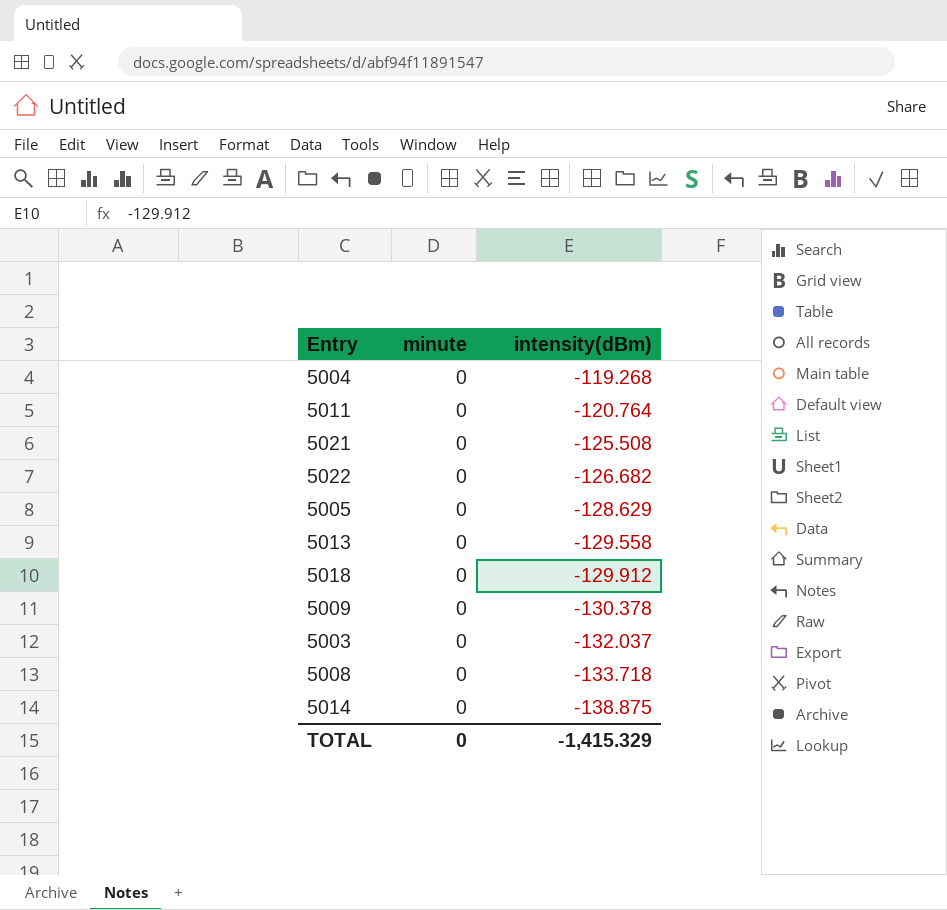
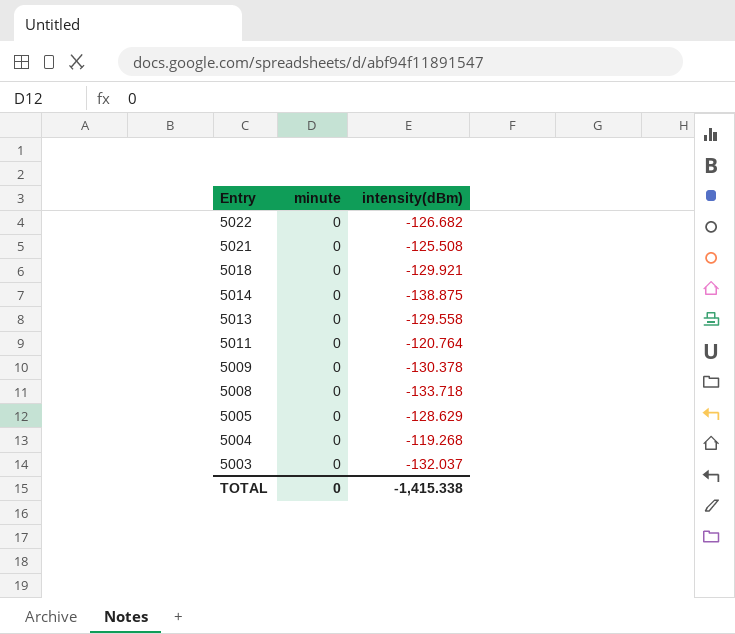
row order: intensity(dBm) descending -> Entry descending
5018 | intensity(dBm): -129.912 -> -129.921
TOTAL | intensity(dBm): -1,415.329 -> -1,415.338

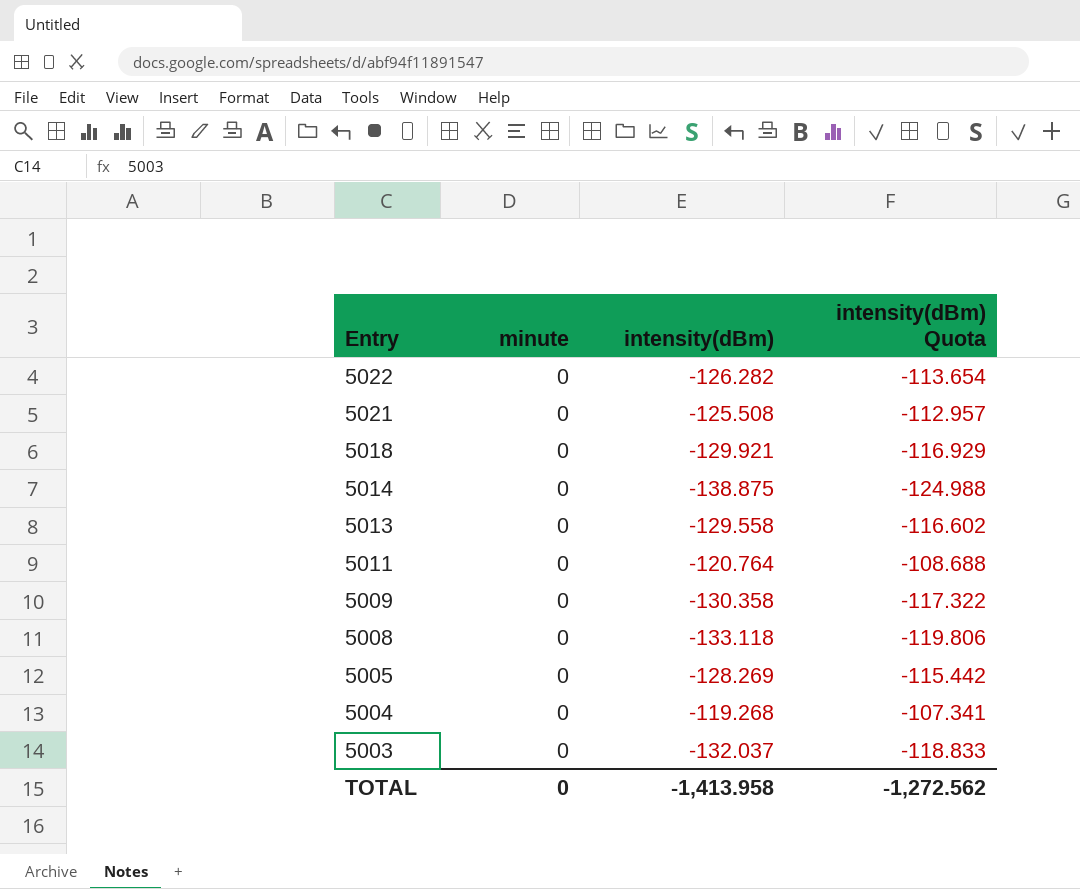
column intensity(dBm) Quota | formula: none -> [intensity(dBm)] * 0.9
5022 | intensity(dBm): -126.682 -> -126.282
5009 | intensity(dBm): -130.378 -> -130.358
5008 | intensity(dBm): -133.718 -> -133.118
5005 | intensity(dBm): -128.629 -> -128.269
TOTAL | intensity(dBm): -1,415.338 -> -1,413.958

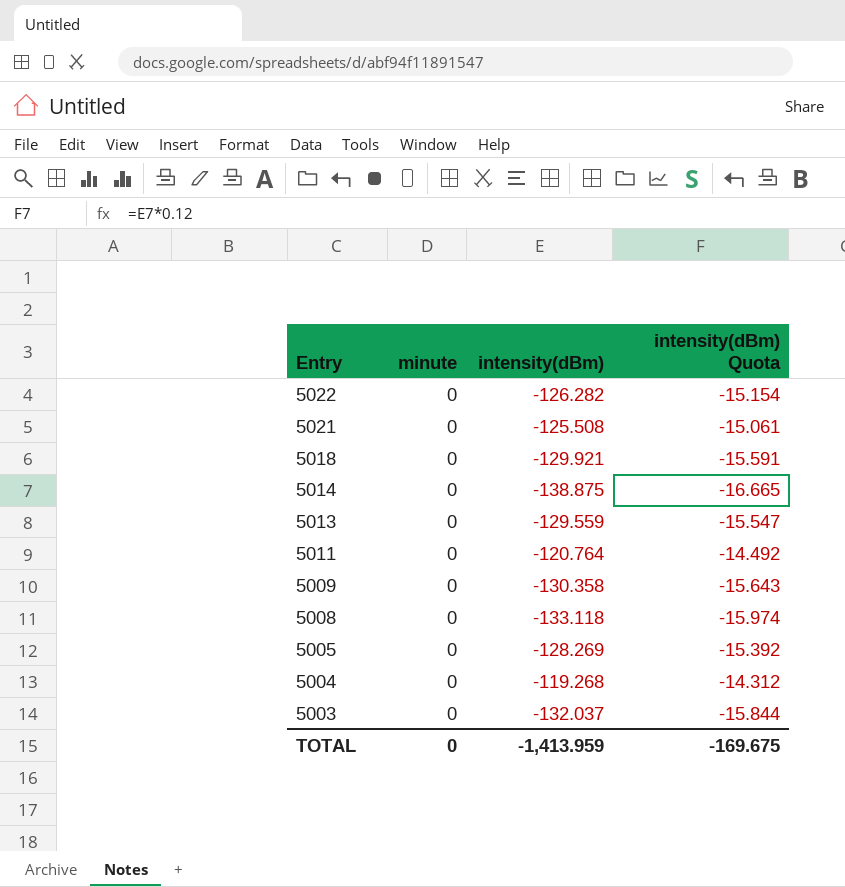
column intensity(dBm) Quota | formula: [intensity(dBm)] * 0.9 -> [intensity(dBm)] * 0.12
5013 | intensity(dBm): -129.558 -> -129.559
TOTAL | intensity(dBm): -1,413.958 -> -1,413.959
TOTAL | intensity(dBm) Quota: -1,272.562 -> -169.675

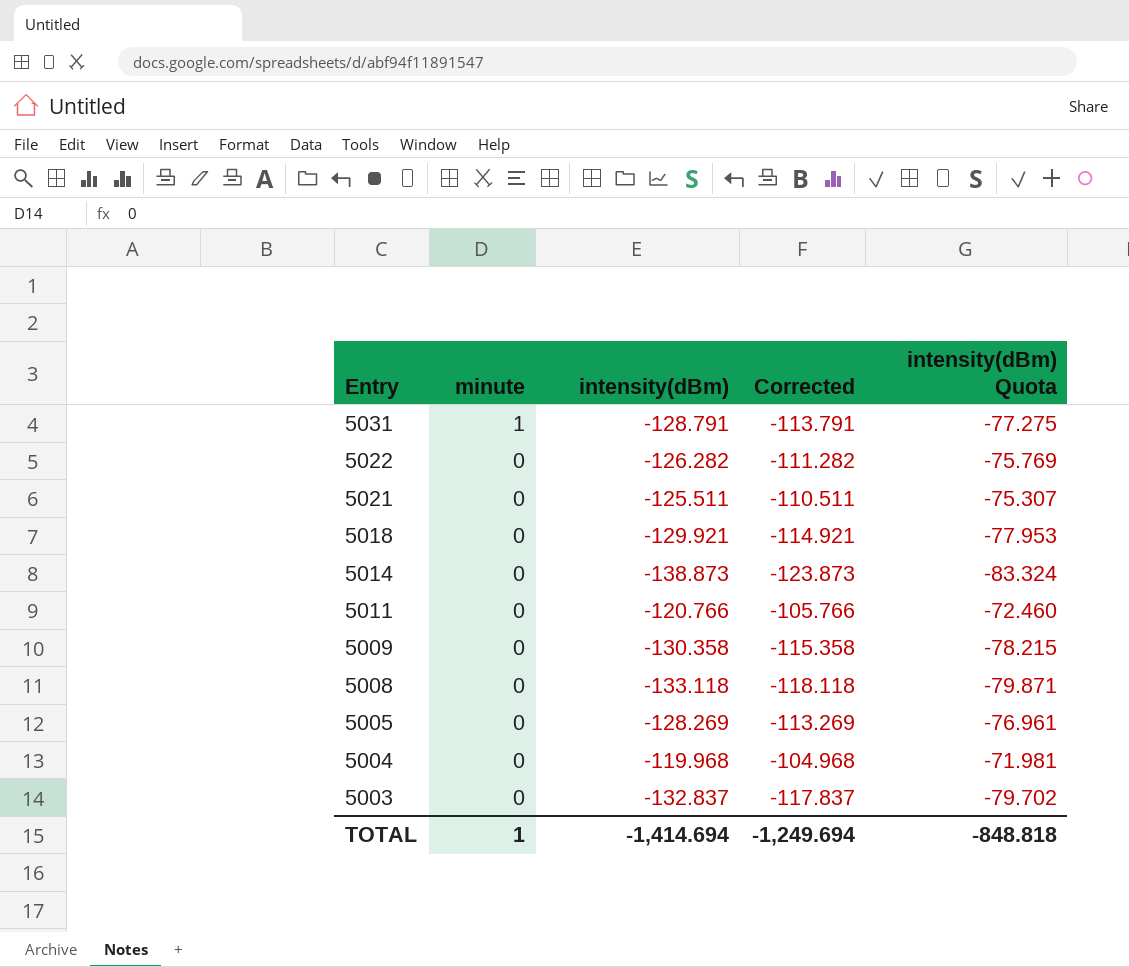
column Corrected | formula: none -> [intensity(dBm)] + 15
column intensity(dBm) Quota | formula: [intensity(dBm)] * 0.12 -> [intensity(dBm)] * 0.6
row 5013: 0 | -129.559 | -15.547 -> none
row 5031: none -> 1 | -128.791 | -113.791 | -77.275
5021 | intensity(dBm): -125.508 -> -125.511
5014 | intensity(dBm): -138.875 -> -138.873
5011 | intensity(dBm): -120.764 -> -120.766
5004 | intensity(dBm): -119.268 -> -119.968
5003 | intensity(dBm): -132.037 -> -132.837
TOTAL | minute: 0 -> 1
TOTAL | intensity(dBm): -1,413.959 -> -1,414.694
TOTAL | intensity(dBm) Quota: -169.675 -> -848.818

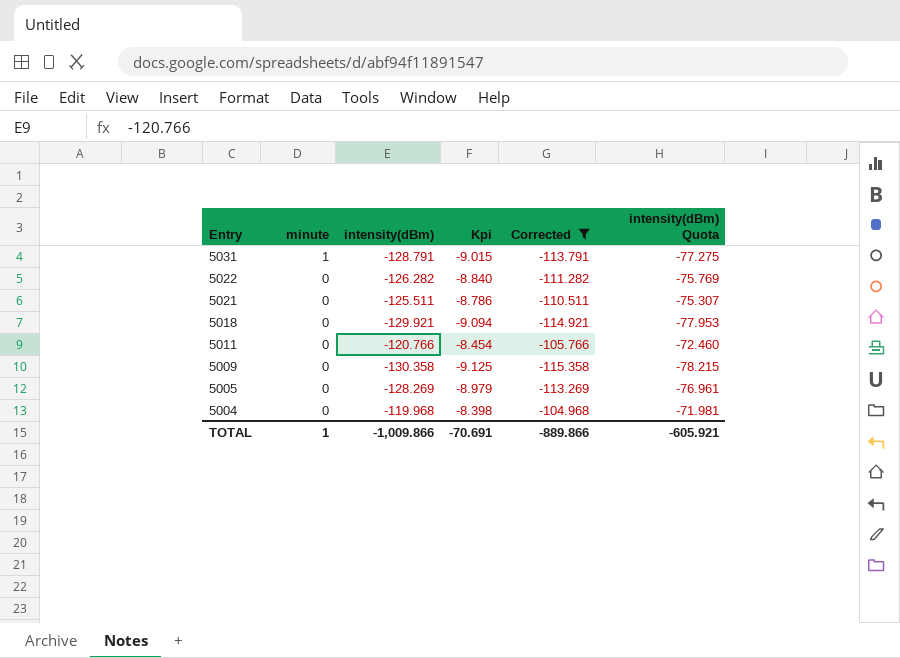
filter: none -> Corrected >= -115.358
column Kpi | formula: none -> [intensity(dBm)] * 0.07
TOTAL | intensity(dBm): -1,414.694 -> -1,009.866
TOTAL | Corrected: -1,249.694 -> -889.866
TOTAL | intensity(dBm) Quota: -848.818 -> -605.921

